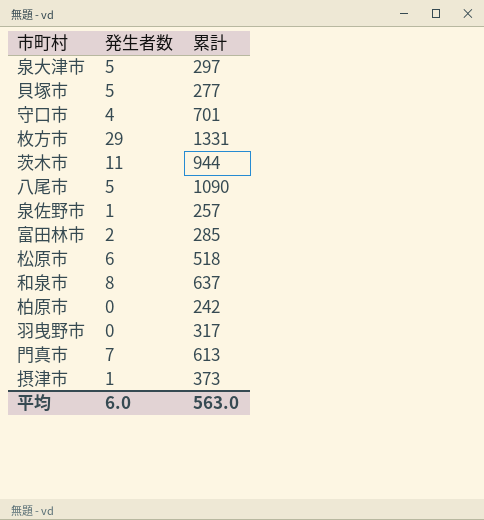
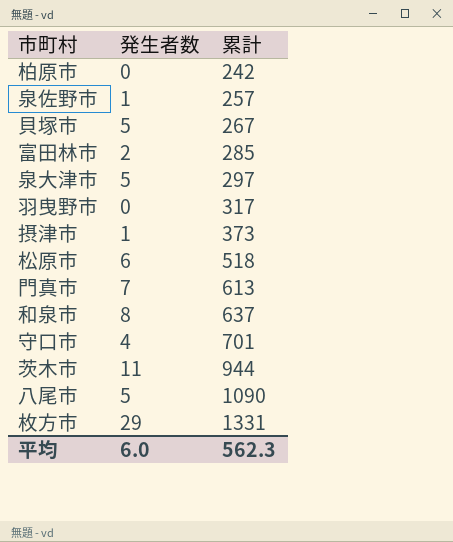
row order: none -> 累計 ascending
貝塚市 | 累計: 277 -> 267
平均 | 累計: 563.0 -> 562.3

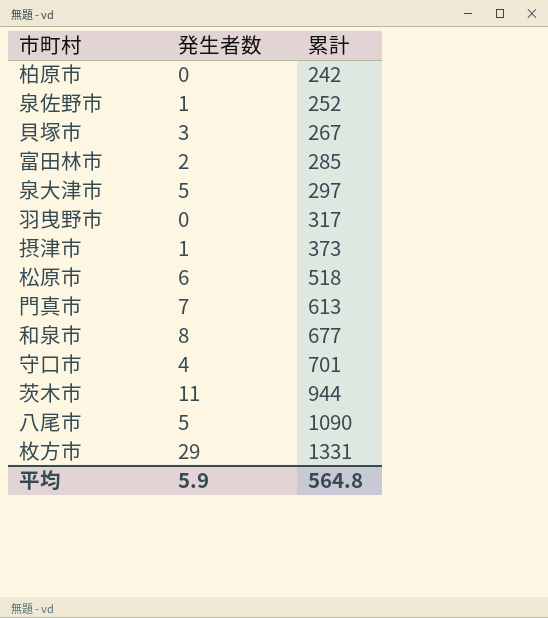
泉佐野市 | 累計: 257 -> 252
貝塚市 | 発生者数: 5 -> 3
和泉市 | 累計: 637 -> 677
平均 | 発生者数: 6.0 -> 5.9
平均 | 累計: 562.3 -> 564.8

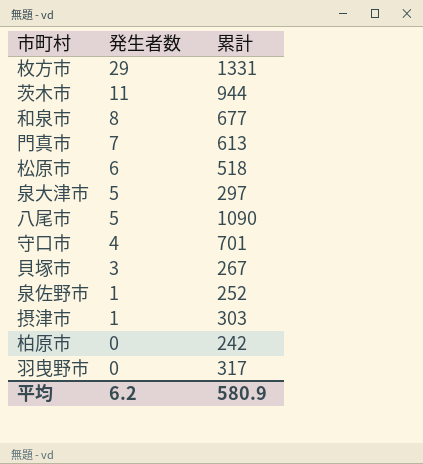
row order: 累計 ascending -> 発生者数 descending
row 富田林市: 2 | 285 -> none
摂津市 | 累計: 373 -> 303
平均 | 発生者数: 5.9 -> 6.2
平均 | 累計: 564.8 -> 580.9

